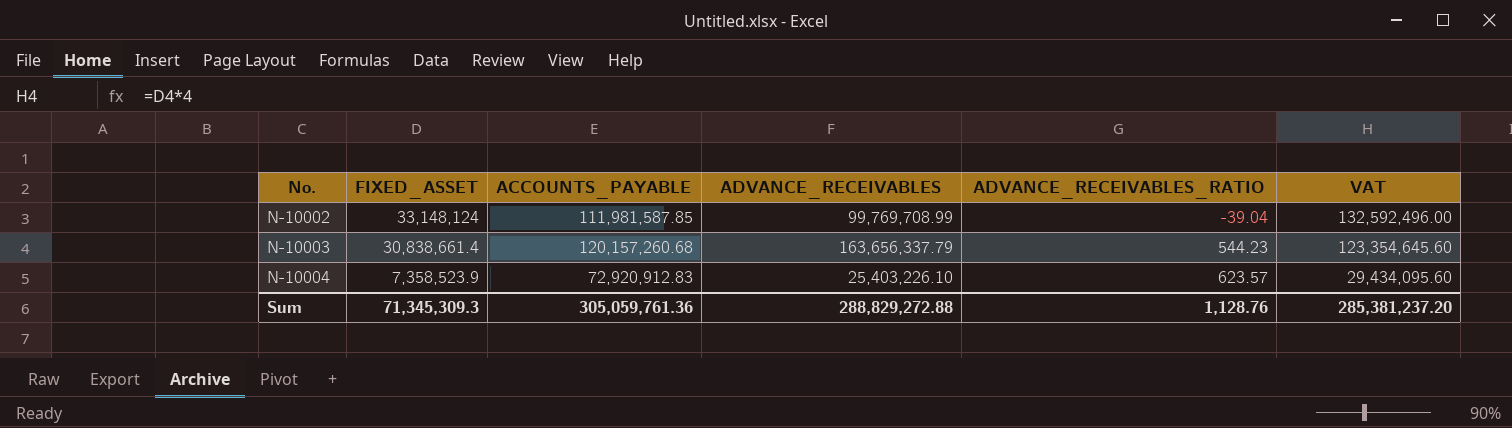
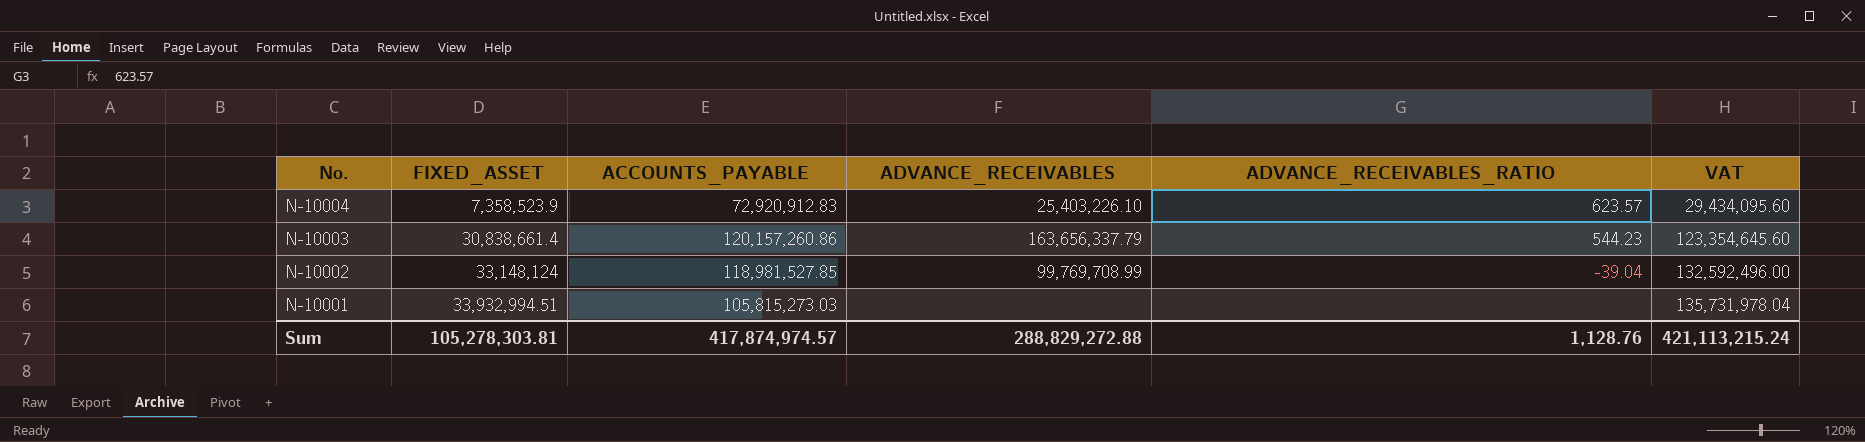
row order: No. ascending -> No. descending
N-10003 | ACCOUNTS_PAYABLE: 120,157,260.68 -> 120,157,260.86
N-10002 | ACCOUNTS_PAYABLE: 111,981,587.85 -> 118,981,527.85
row N-10001: none -> 33,932,994.51 | 105,815,273.03 | none | none | 135,731,978.04
Sum | FIXED_ASSET: 71,345,309.3 -> 105,278,303.81
Sum | ACCOUNTS_PAYABLE: 305,059,761.36 -> 417,874,974.57
Sum | VAT: 285,381,237.20 -> 421,113,215.24

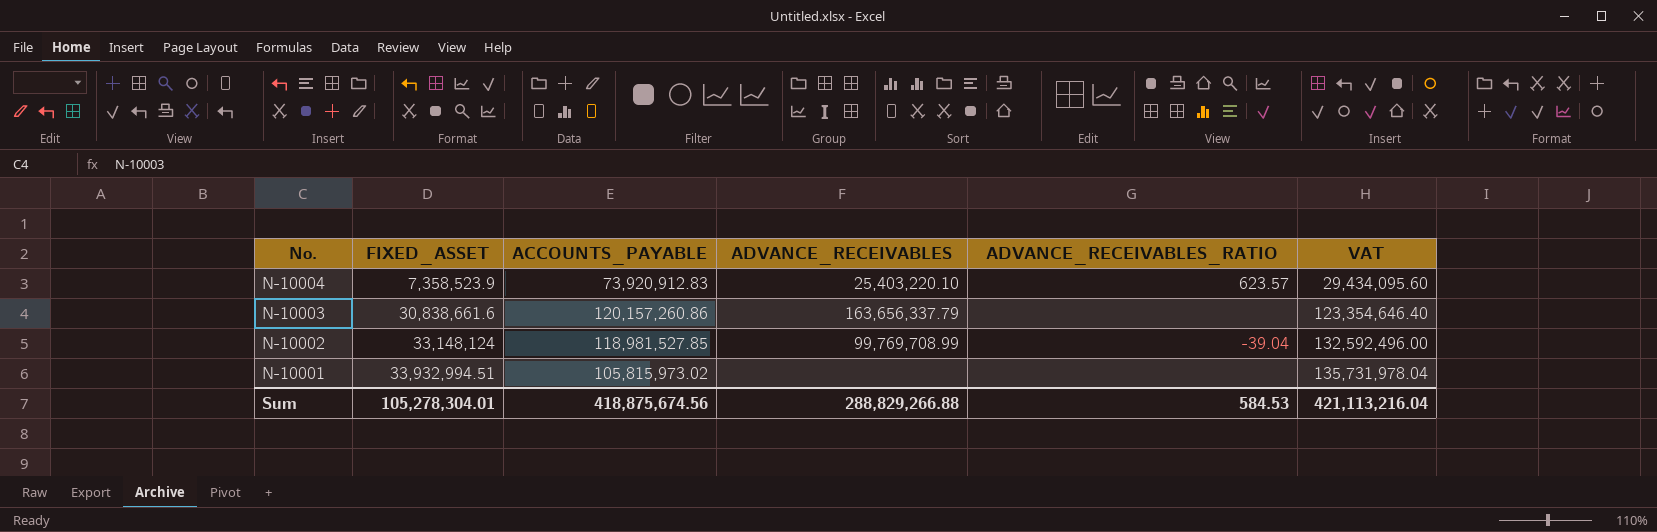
N-10004 | ACCOUNTS_PAYABLE: 72,920,912.83 -> 73,920,912.83
N-10004 | ADVANCE_RECEIVABLES: 25,403,226.10 -> 25,403,220.10
N-10003 | FIXED_ASSET: 30,838,661.4 -> 30,838,661.6
N-10003 | ADVANCE_RECEIVABLES_RATIO: 544.23 -> none
N-10003 | VAT: 123,354,645.60 -> 123,354,646.40
N-10001 | ACCOUNTS_PAYABLE: 105,815,273.03 -> 105,815,973.02
Sum | FIXED_ASSET: 105,278,303.81 -> 105,278,304.01
Sum | ACCOUNTS_PAYABLE: 417,874,974.57 -> 418,875,674.56
Sum | ADVANCE_RECEIVABLES: 288,829,272.88 -> 288,829,266.88
Sum | ADVANCE_RECEIVABLES_RATIO: 1,128.76 -> 584.53
Sum | VAT: 421,113,215.24 -> 421,113,216.04

